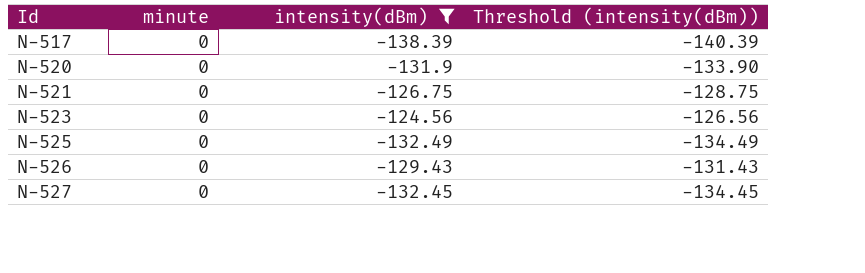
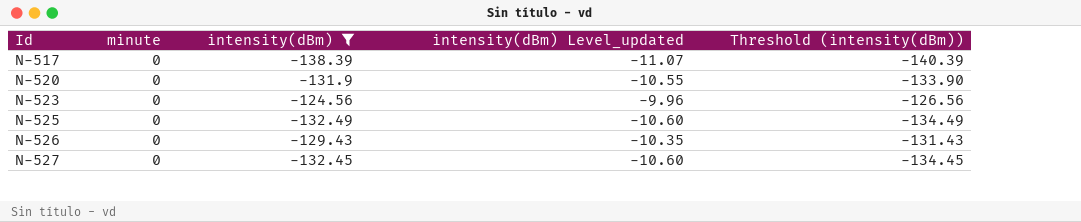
column intensity(dBm) Level_updated | formula: none -> [intensity(dBm)] * 0.08
row N-521: 0 | -126.75 | -128.75 -> none

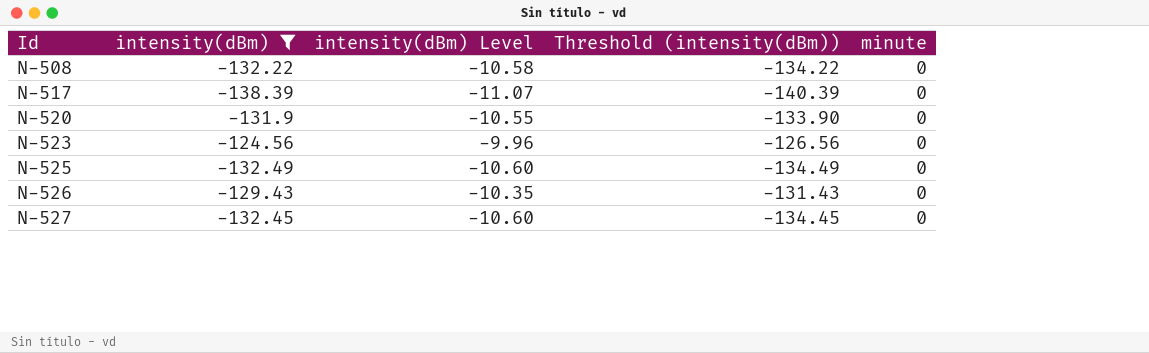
column name: intensity(dBm) Level_updated -> intensity(dBm) Level
column minute | position: 2 -> 5
row N-508: none -> -132.22 | -10.58 | -134.22 | 0

